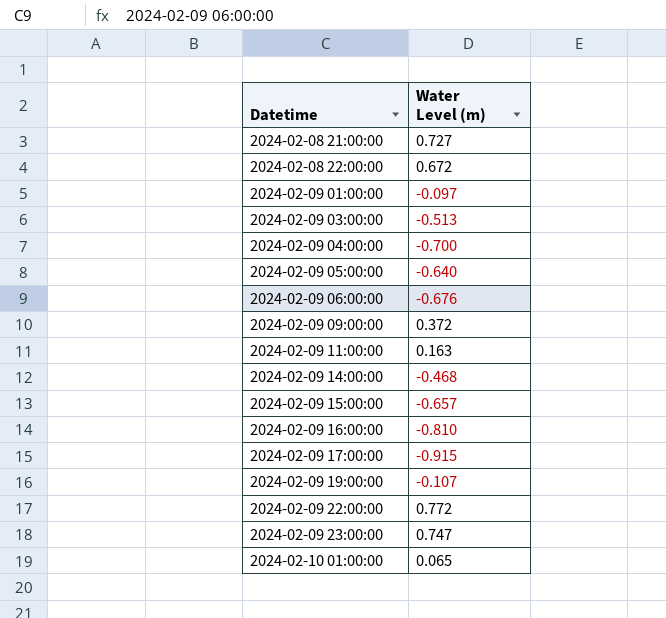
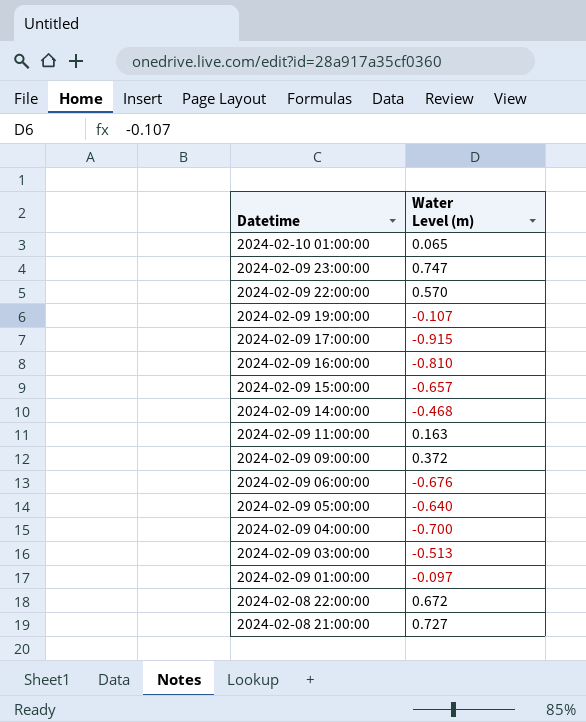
row order: Datetime ascending -> Datetime descending
2024-02-09 22:00:00 | Water Level (m): 0.772 -> 0.570

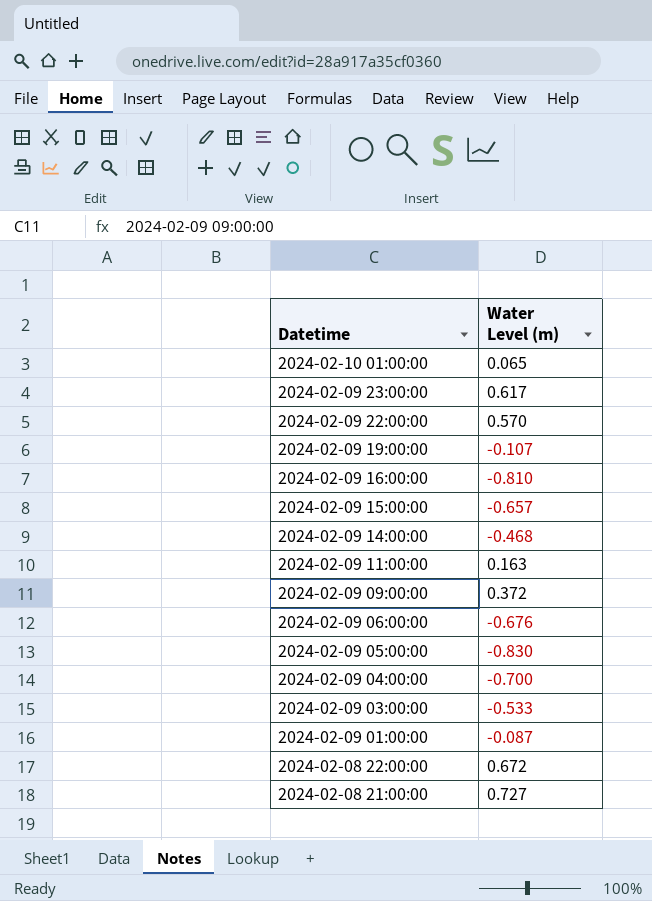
row 2024-02-09 17:00:00: -0.915 -> none
2024-02-09 23:00:00 | Water Level (m): 0.747 -> 0.617
2024-02-09 05:00:00 | Water Level (m): -0.640 -> -0.830
2024-02-09 03:00:00 | Water Level (m): -0.513 -> -0.533
2024-02-09 01:00:00 | Water Level (m): -0.097 -> -0.087

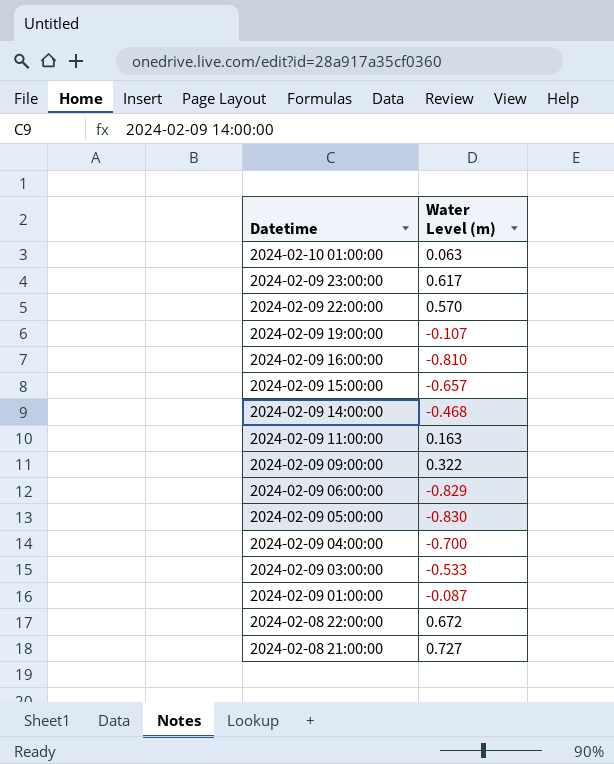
2024-02-10 01:00:00 | Water Level (m): 0.065 -> 0.063
2024-02-09 09:00:00 | Water Level (m): 0.372 -> 0.322
2024-02-09 06:00:00 | Water Level (m): -0.676 -> -0.829

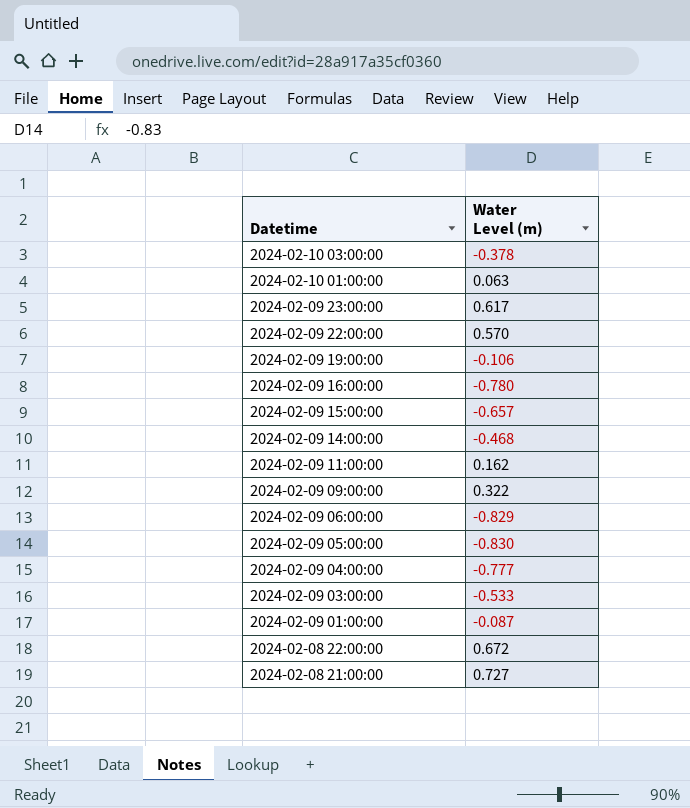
row 2024-02-10 03:00:00: none -> -0.378
2024-02-09 19:00:00 | Water Level (m): -0.107 -> -0.106
2024-02-09 16:00:00 | Water Level (m): -0.810 -> -0.780
2024-02-09 11:00:00 | Water Level (m): 0.163 -> 0.162
2024-02-09 04:00:00 | Water Level (m): -0.700 -> -0.777

